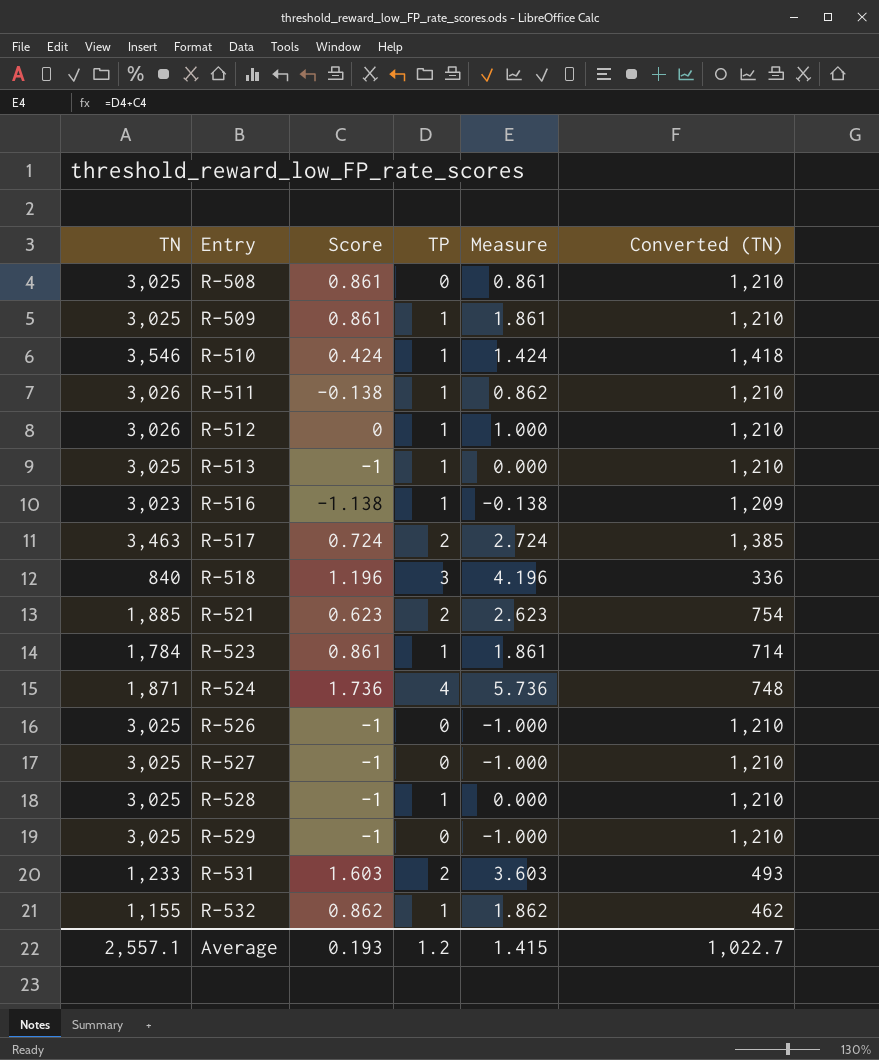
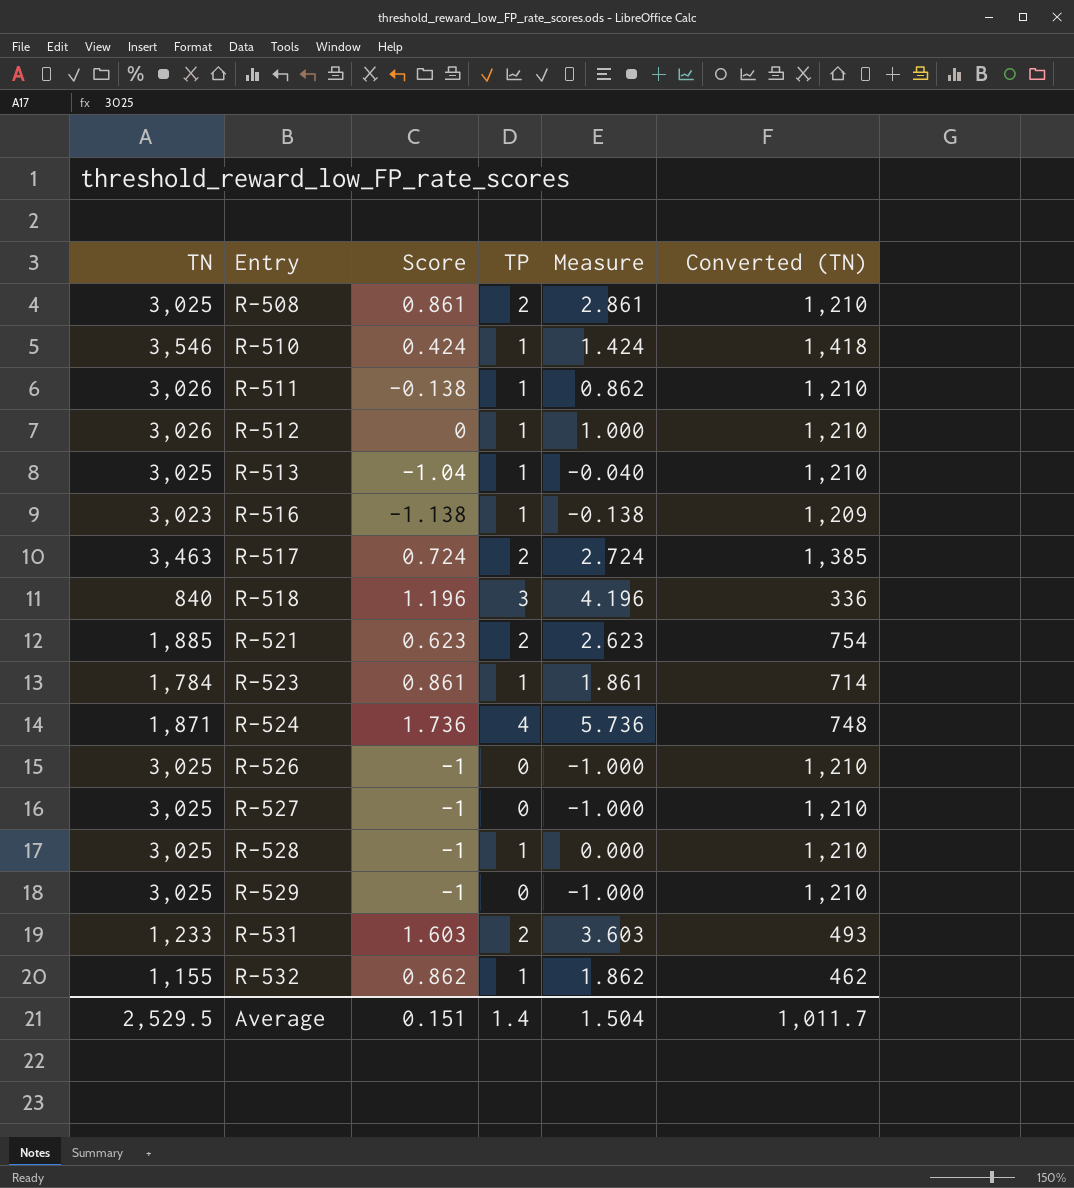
row R-509: 3,025 | 0.861 | 1 | 1.861 | 1,210 -> none
R-508 | TP: 0 -> 2
R-508 | Measure: 0.861 -> 2.861
R-513 | Score: -1 -> -1.04
R-513 | Measure: 0.000 -> -0.040
Average | TN: 2,557.1 -> 2,529.5
Average | Score: 0.193 -> 0.151
Average | TP: 1.2 -> 1.4
Average | Measure: 1.415 -> 1.504
Average | Converted (TN): 1,022.7 -> 1,011.7

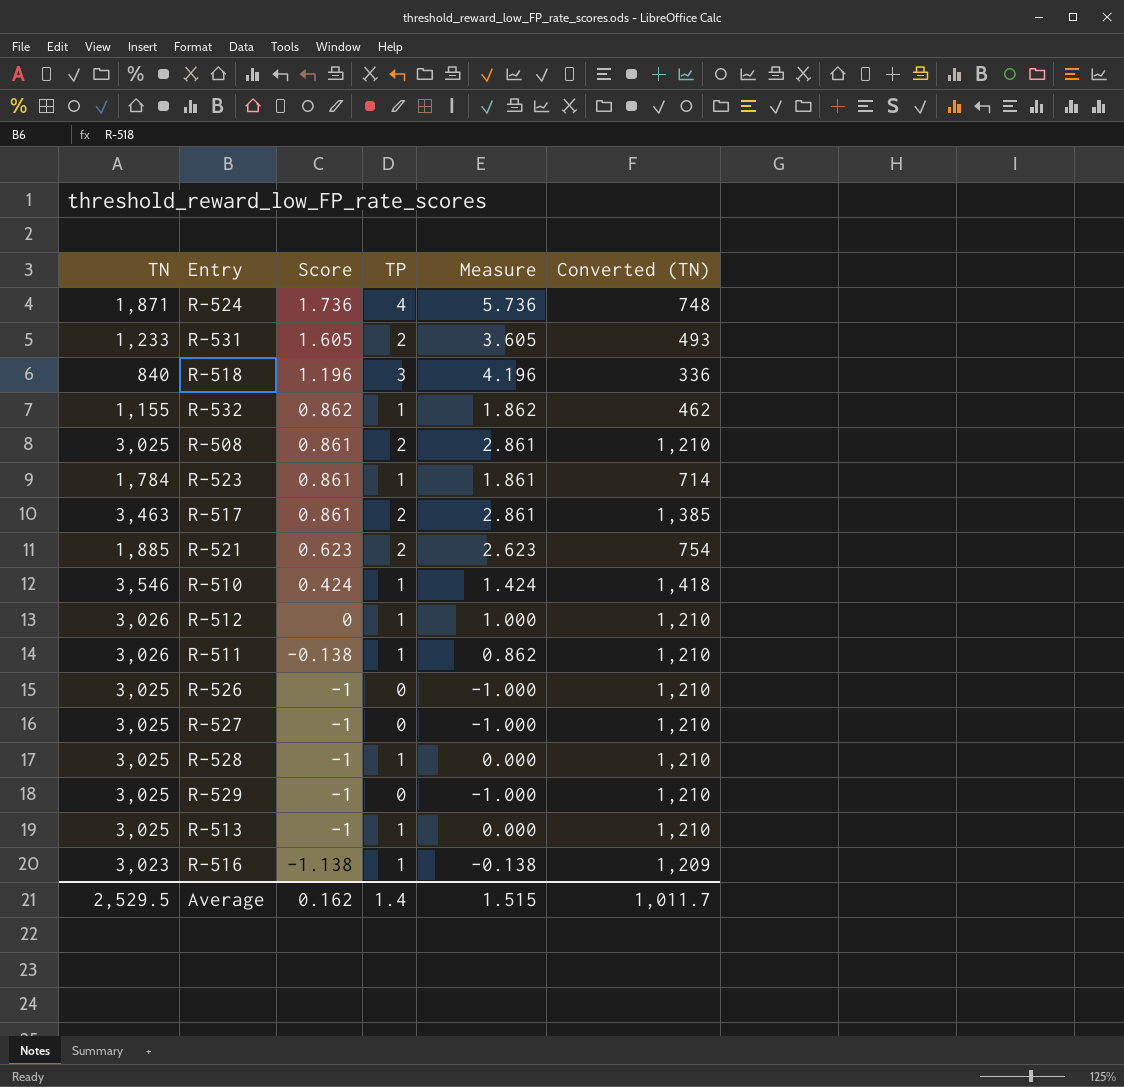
row order: Entry ascending -> Score descending
R-531 | Score: 1.603 -> 1.605
R-531 | Measure: 3.603 -> 3.605
R-517 | Score: 0.724 -> 0.861
R-517 | Measure: 2.724 -> 2.861
R-513 | Score: -1.04 -> -1
R-513 | Measure: -0.040 -> 0.000
Average | Score: 0.151 -> 0.162
Average | Measure: 1.504 -> 1.515

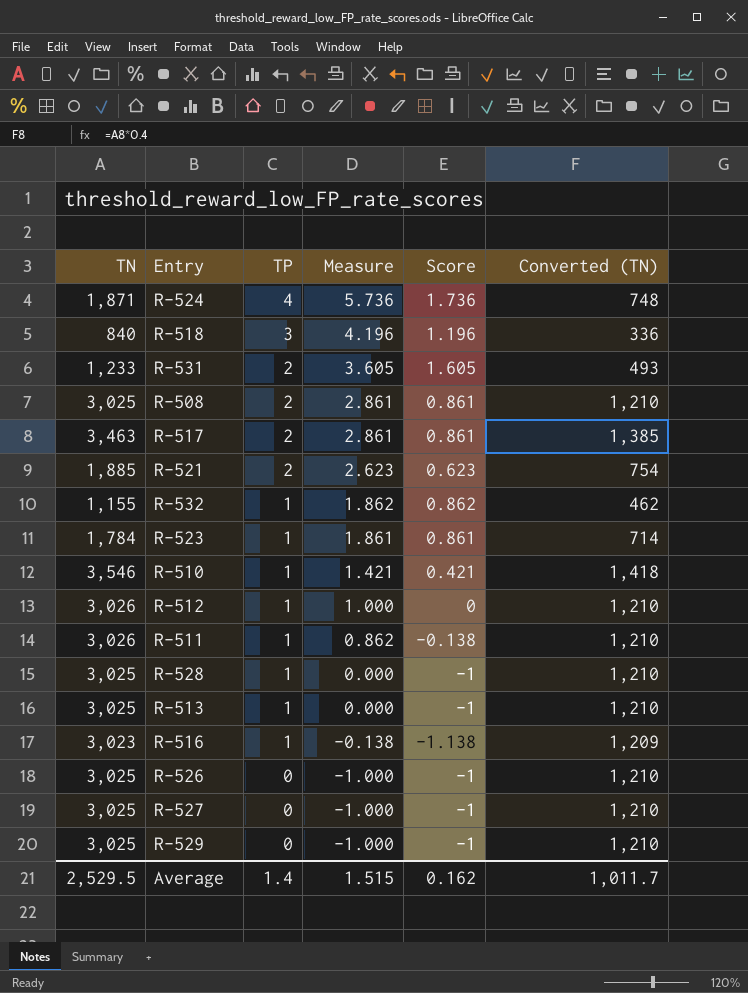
row order: Score descending -> TP descending
column Score | position: 3 -> 5
R-510 | Measure: 1.424 -> 1.421
R-510 | Score: 0.424 -> 0.421

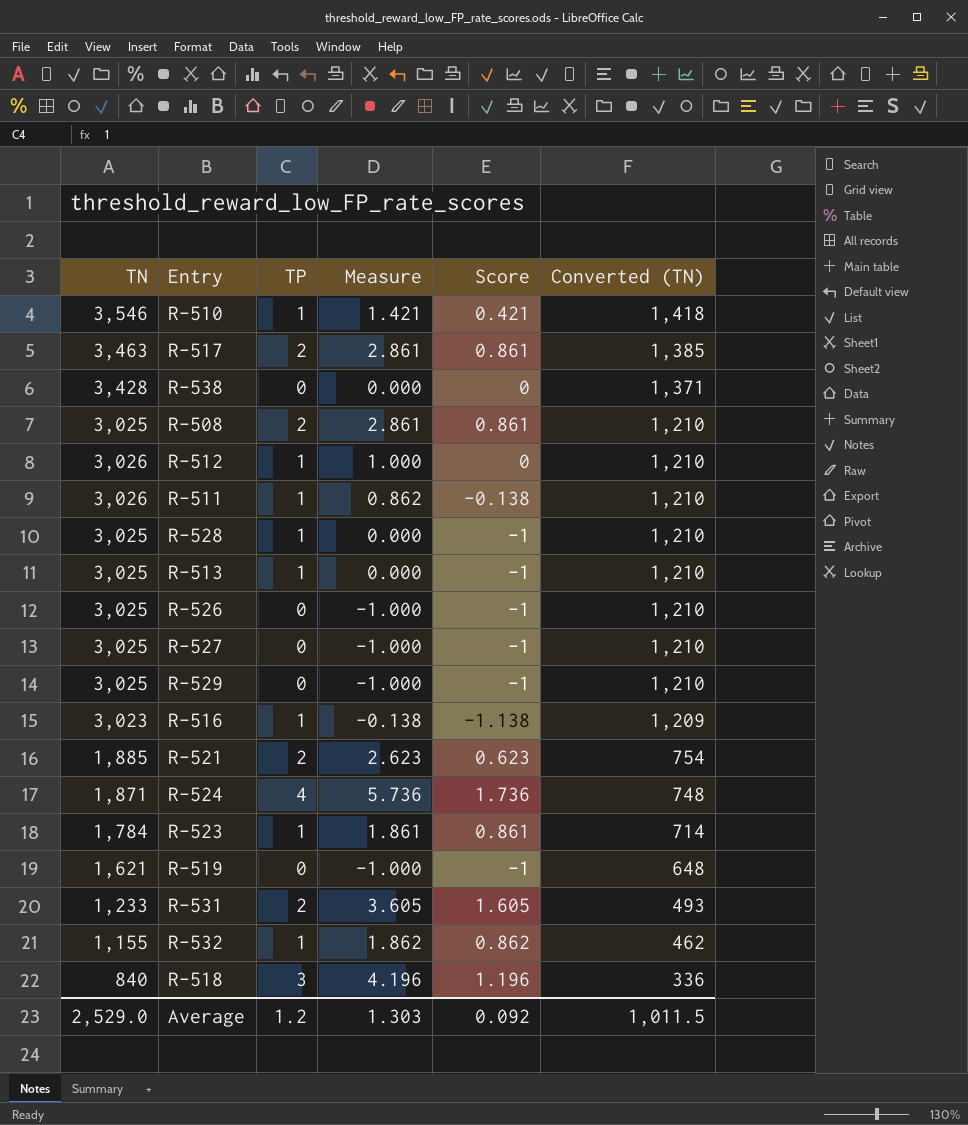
row order: TP descending -> Converted (TN) descending
row R-538: none -> 3,428 | 0 | 0.000 | 0 | 1,371
row R-519: none -> 1,621 | 0 | -1.000 | -1 | 648
Average | TN: 2,529.5 -> 2,529.0
Average | TP: 1.4 -> 1.2
Average | Measure: 1.515 -> 1.303
Average | Score: 0.162 -> 0.092
Average | Converted (TN): 1,011.7 -> 1,011.5

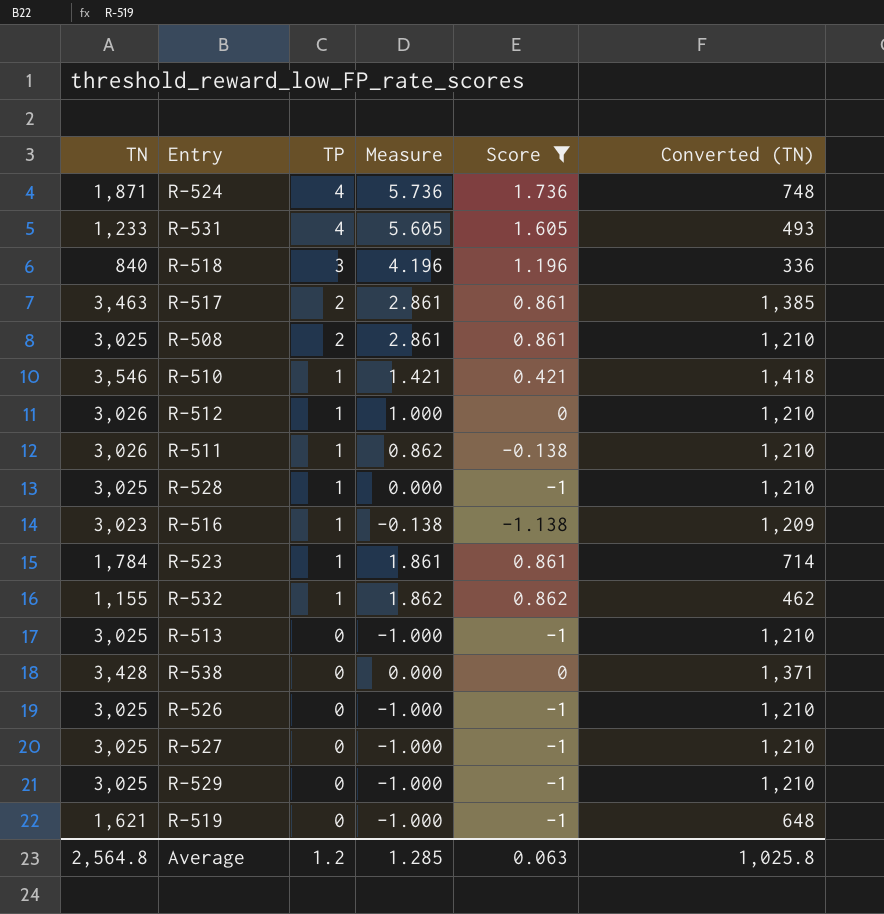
filter: none -> Score != 0.623
row order: Converted (TN) descending -> TP descending
R-531 | TP: 2 -> 4
R-531 | Measure: 3.605 -> 5.605
R-513 | TP: 1 -> 0
R-513 | Measure: 0.000 -> -1.000
Average | TN: 2,529.0 -> 2,564.8
Average | Measure: 1.303 -> 1.285
Average | Score: 0.092 -> 0.063
Average | Converted (TN): 1,011.5 -> 1,025.8

